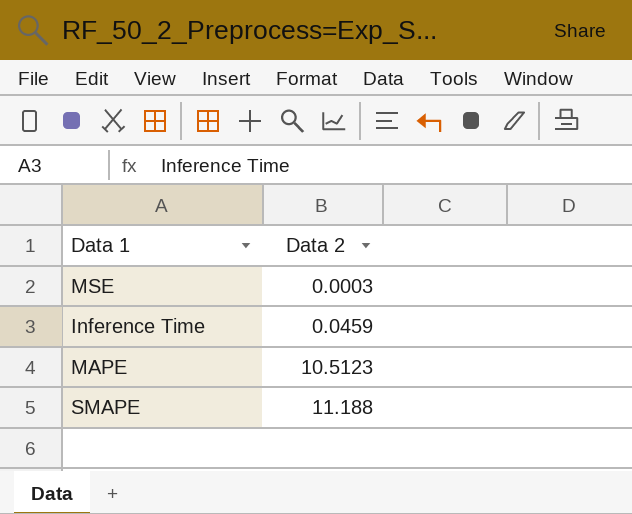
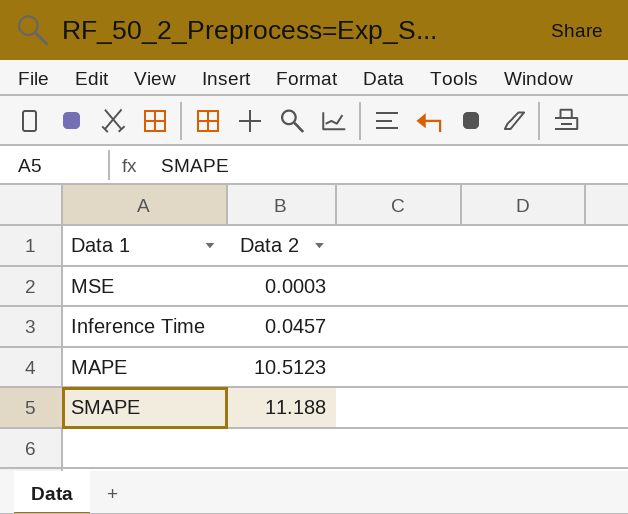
Inference Time | Data 2: 0.0459 -> 0.0457

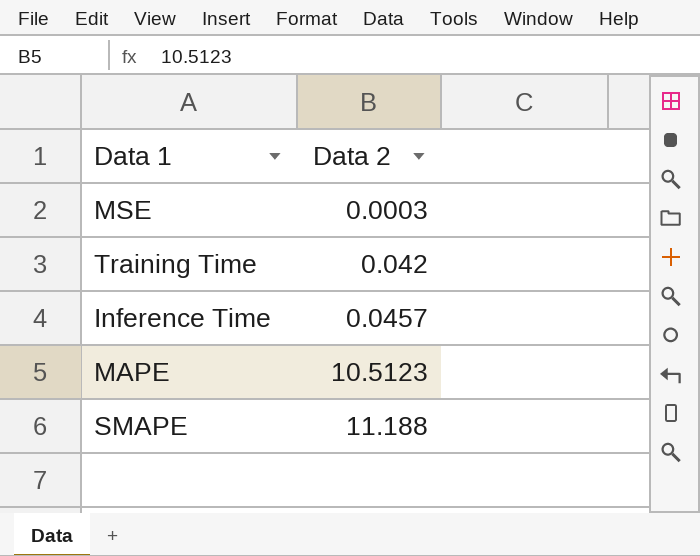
row Training Time: none -> 0.042

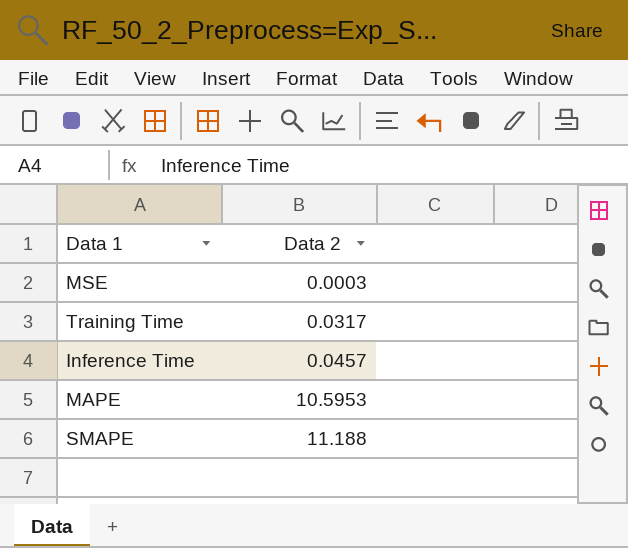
Training Time | Data 2: 0.042 -> 0.0317
MAPE | Data 2: 10.5123 -> 10.5953

